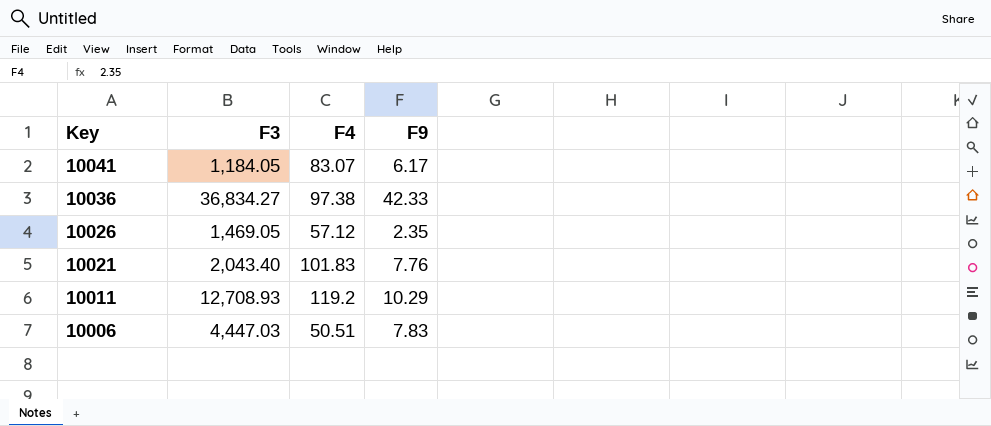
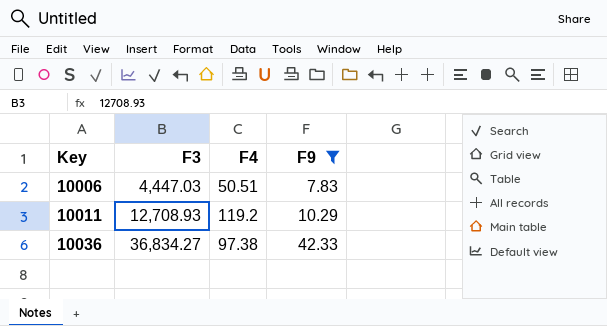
filter: none -> F9 >= 7.83
row order: Key descending -> Key ascending

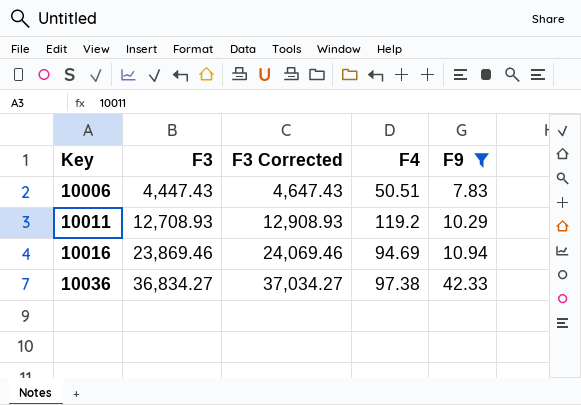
column F3 Corrected | formula: none -> [F3] + 200
10006 | F3: 4,447.03 -> 4,447.43
row 10016: none -> 23,869.46 | 24,069.46 | 94.69 | 10.94

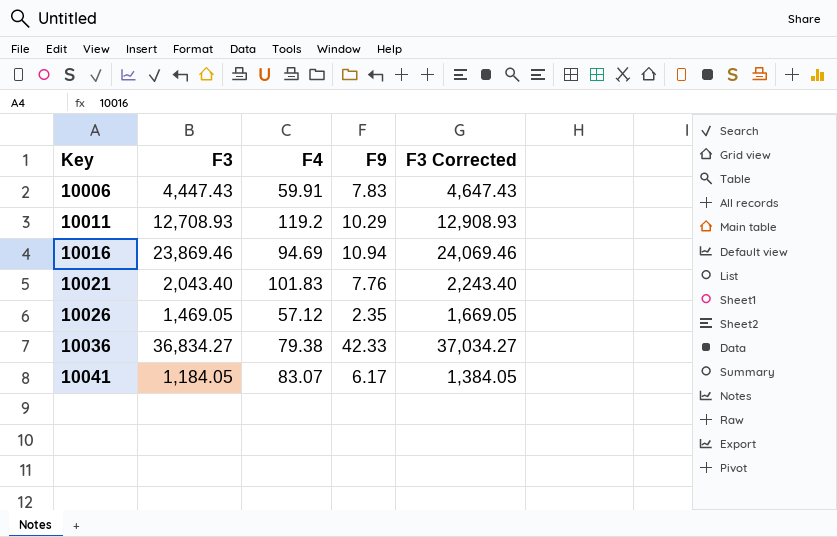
filter: F9 >= 7.83 -> none
column F3 Corrected | position: 3 -> 5
10006 | F4: 50.51 -> 59.91
10036 | F4: 97.38 -> 79.38

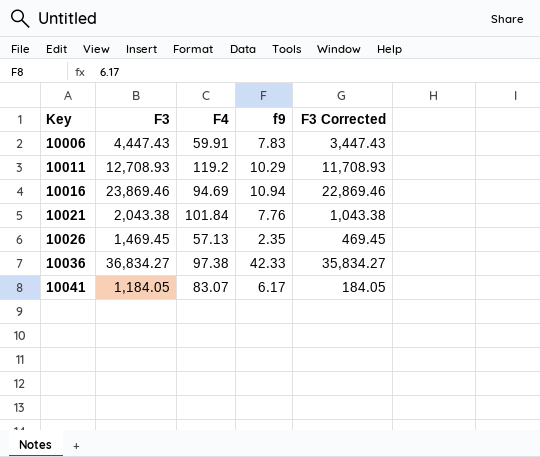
column name: F9 -> f9
column F3 Corrected | formula: [F3] + 200 -> [F3] - 1000
10021 | F3: 2,043.40 -> 2,043.38
10021 | F4: 101.83 -> 101.84
10026 | F3: 1,469.05 -> 1,469.45
10026 | F4: 57.12 -> 57.13
10036 | F4: 79.38 -> 97.38

